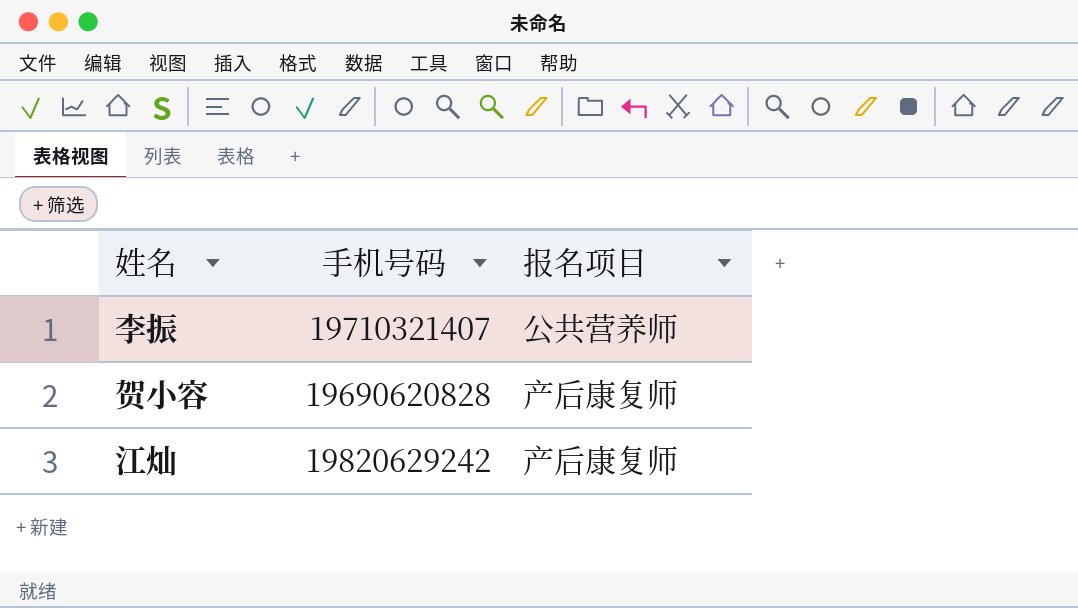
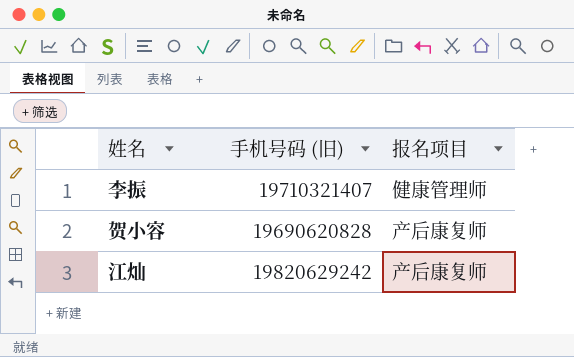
column name: 手机号码 -> 手机号码 (旧)
李振 | 报名项目: 公共营养师 -> 健康管理师

